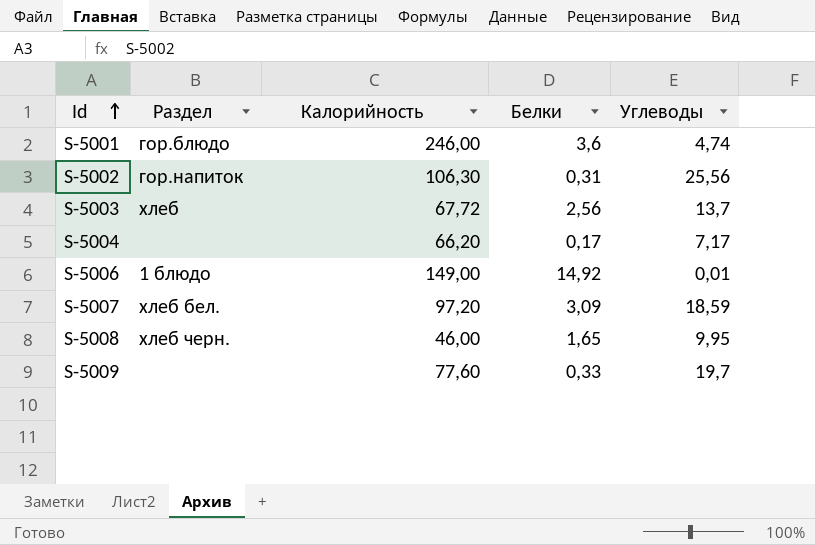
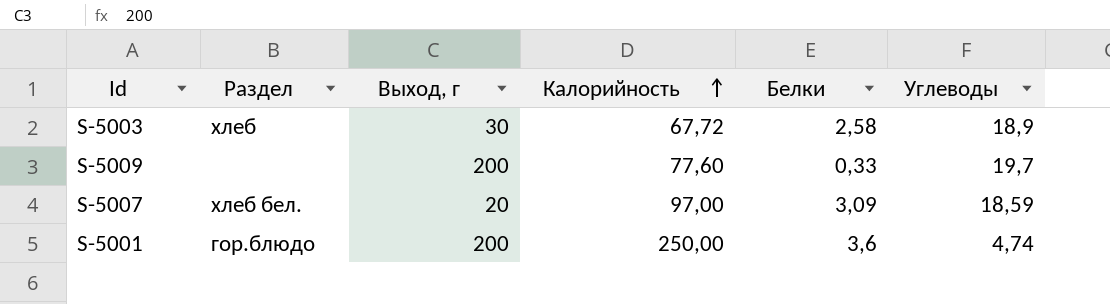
row order: Id ascending -> Калорийность ascending
column Выход, г | position: none -> 3
row S-5002: гор.напиток | 106,30 | 0,31 | 25,56 -> none
row S-5004: none | 66,20 | 0,17 | 7,17 -> none
row S-5006: 1 блюдо | 149,00 | 14,92 | 0,01 -> none
row S-5008: хлеб черн. | 46,00 | 1,65 | 9,95 -> none
S-5003 | Белки: 2,56 -> 2,58
S-5003 | Углеводы: 13,7 -> 18,9
S-5007 | Калорийность: 97,20 -> 97,00
S-5001 | Калорийность: 246,00 -> 250,00

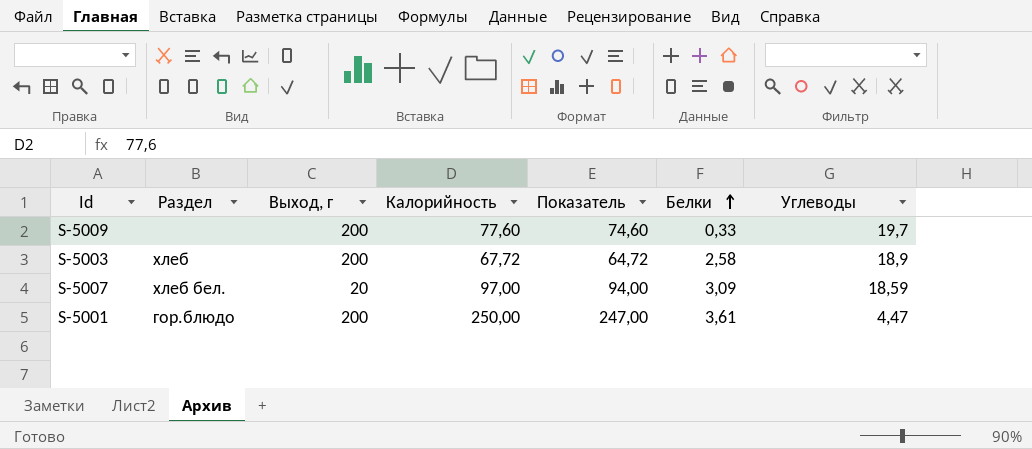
row order: Калорийность ascending -> Белки ascending
column Показатель | formula: none -> [Калорийность] - 3
S-5003 | Выход, г: 30 -> 200
S-5001 | Белки: 3,6 -> 3,61
S-5001 | Углеводы: 4,74 -> 4,47

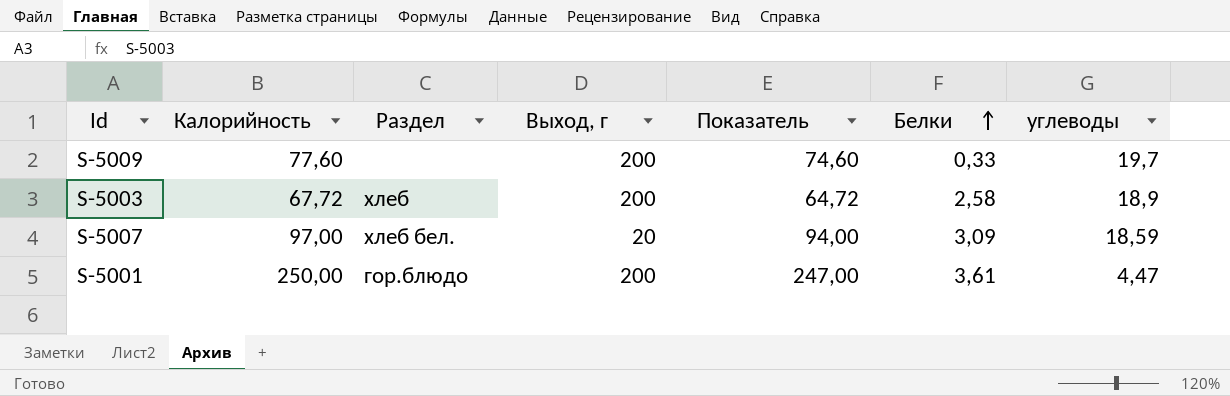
column Калорийность | position: 4 -> 2
column name: Углеводы -> углеводы

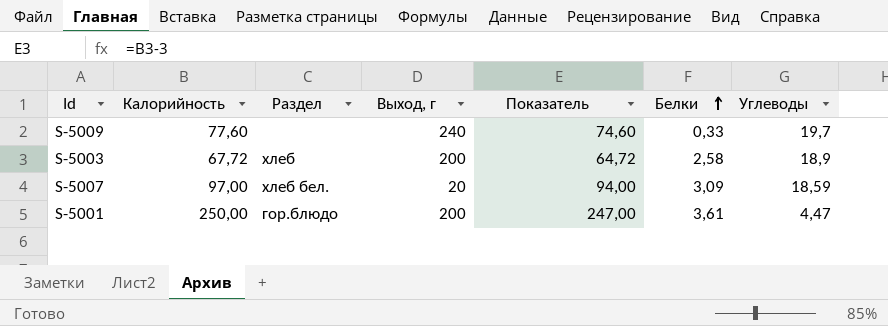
column name: углеводы -> Углеводы
S-5009 | Выход, г: 200 -> 240

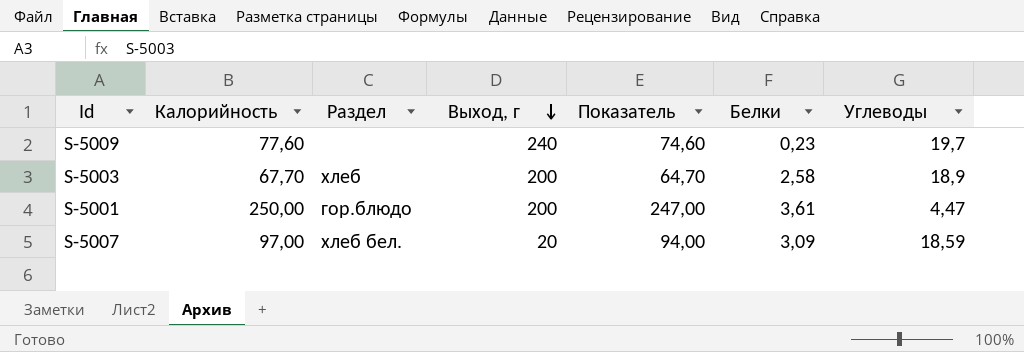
row order: Белки ascending -> Выход, г descending
S-5009 | Белки: 0,33 -> 0,23
S-5003 | Калорийность: 67,72 -> 67,70
S-5003 | Показатель: 64,72 -> 64,70

